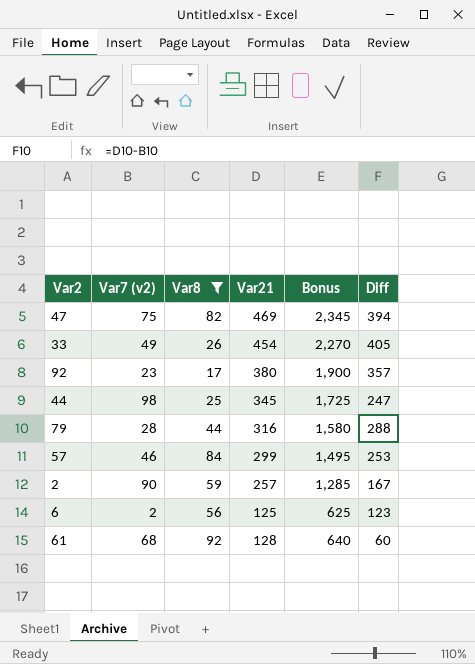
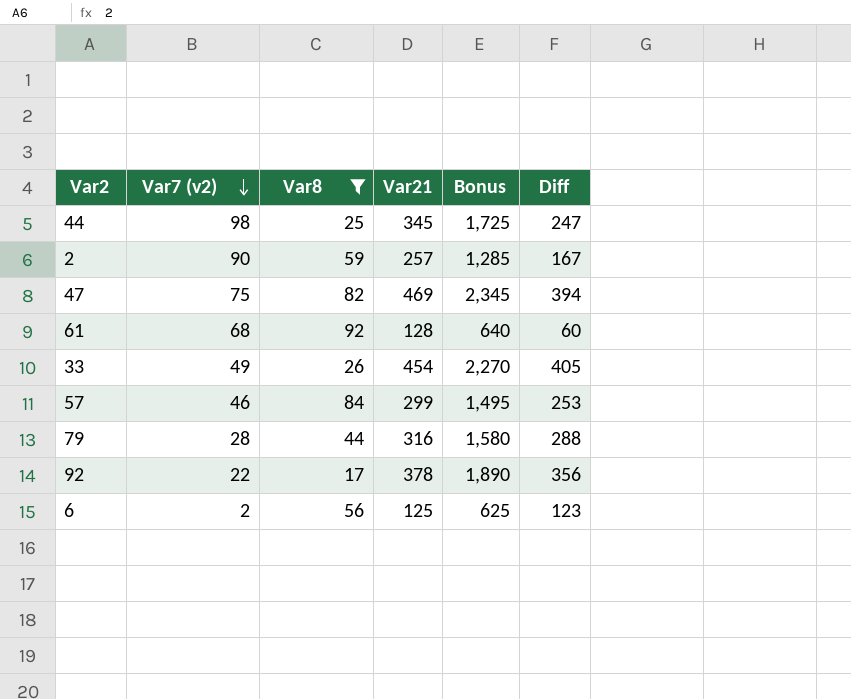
row order: none -> Var7 (v2) descending
92 | Var7 (v2): 23 -> 22
92 | Var21: 380 -> 378
92 | Bonus: 1,900 -> 1,890
92 | Diff: 357 -> 356

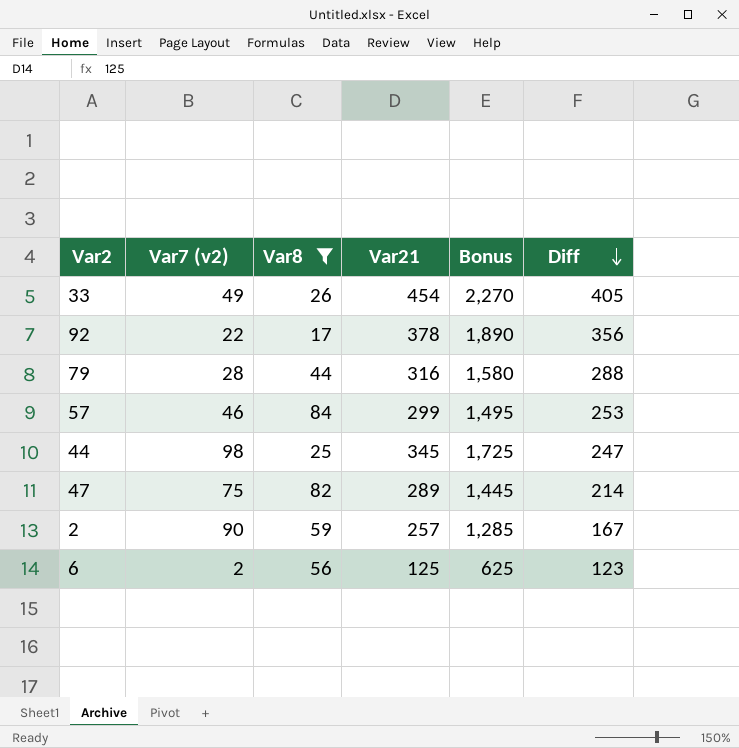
row order: Var7 (v2) descending -> Diff descending
row 61: 68 | 92 | 128 | 640 | 60 -> none
47 | Var21: 469 -> 289
47 | Bonus: 2,345 -> 1,445
47 | Diff: 394 -> 214

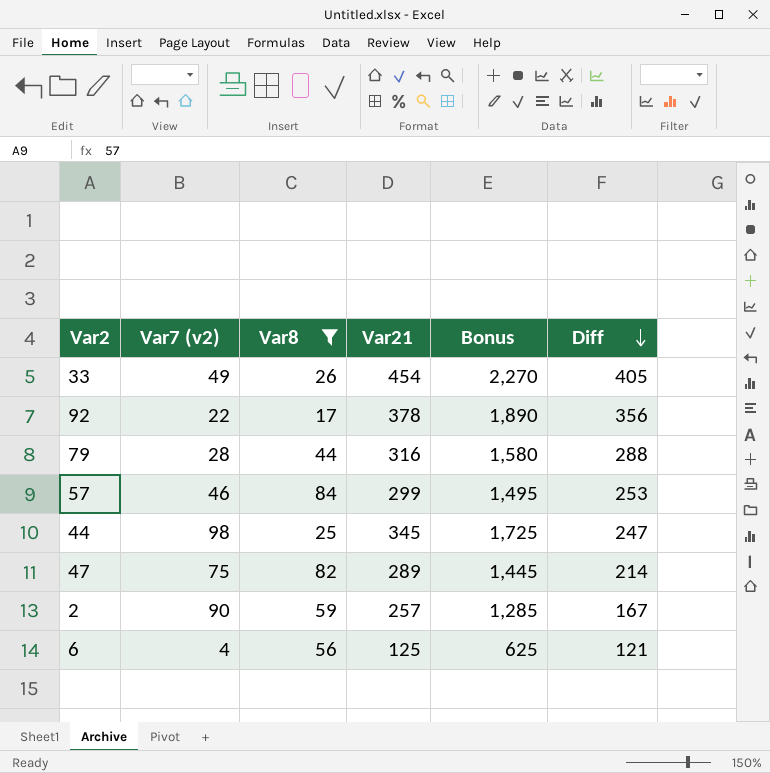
6 | Var7 (v2): 2 -> 4
6 | Diff: 123 -> 121

